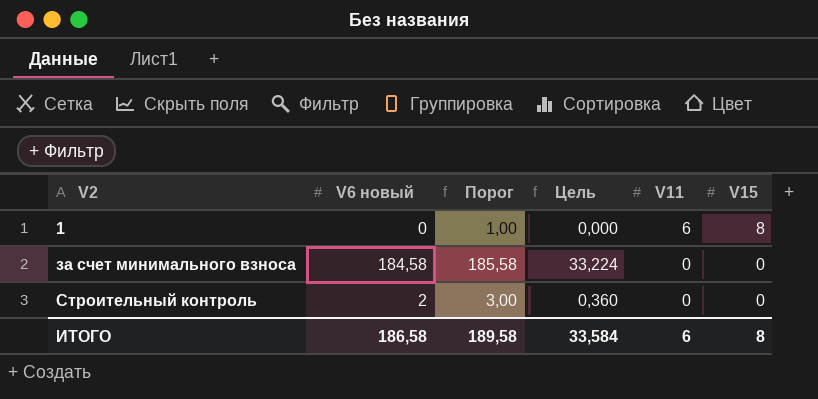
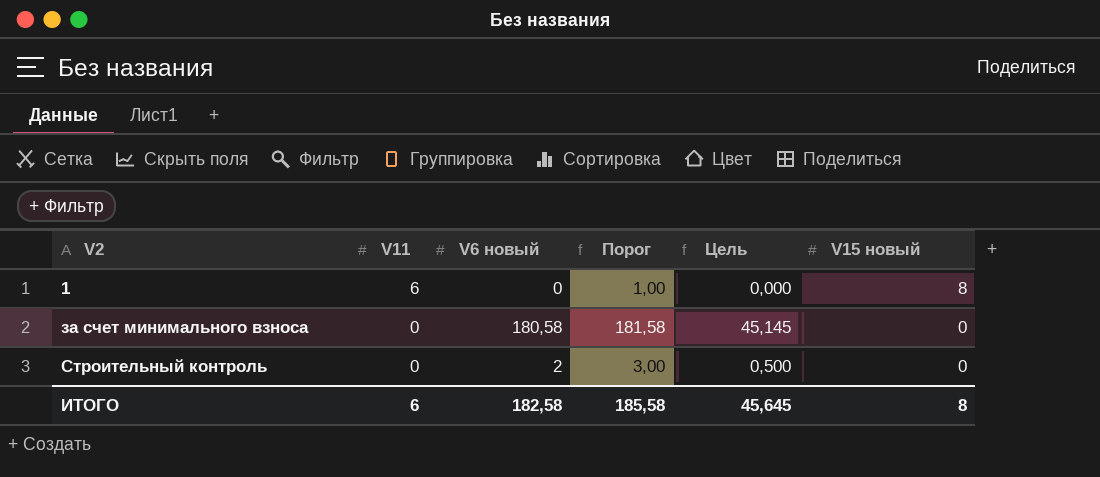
column V11 | position: 5 -> 2
column Цель | formula: [V6 новый] * 0,18 -> [V6 новый] * 0,25
column name: V15 -> V15 новый
за счет минимального взноса | V6 новый: 184,58 -> 180,58
за счет минимального взноса | Порог: 185,58 -> 181,58
ИТОГО | V6 новый: 186,58 -> 182,58
ИТОГО | Порог: 189,58 -> 185,58
ИТОГО | Цель: 33,584 -> 45,645

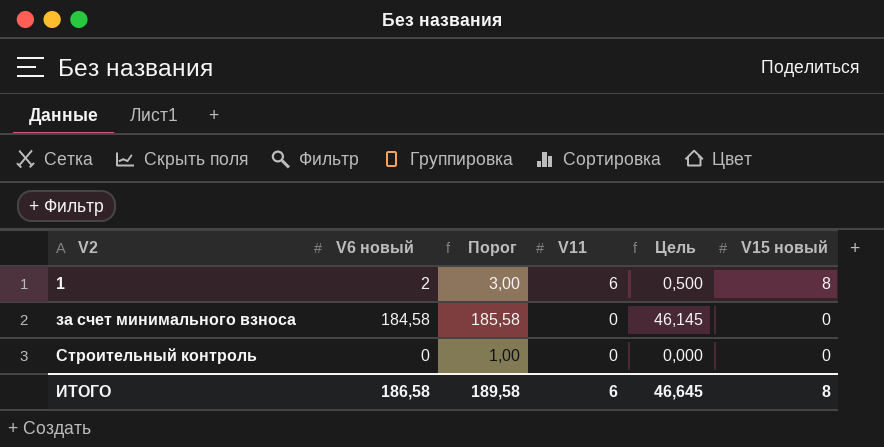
column V11 | position: 2 -> 4
1 | V6 новый: 0 -> 2
1 | Порог: 1,00 -> 3,00
1 | Цель: 0,000 -> 0,500
за счет минимального взноса | V6 новый: 180,58 -> 184,58
за счет минимального взноса | Порог: 181,58 -> 185,58
за счет минимального взноса | Цель: 45,145 -> 46,145
Строительный контроль | V6 новый: 2 -> 0
Строительный контроль | Порог: 3,00 -> 1,00
Строительный контроль | Цель: 0,500 -> 0,000
ИТОГО | V6 новый: 182,58 -> 186,58
ИТОГО | Порог: 185,58 -> 189,58
ИТОГО | Цель: 45,645 -> 46,645

